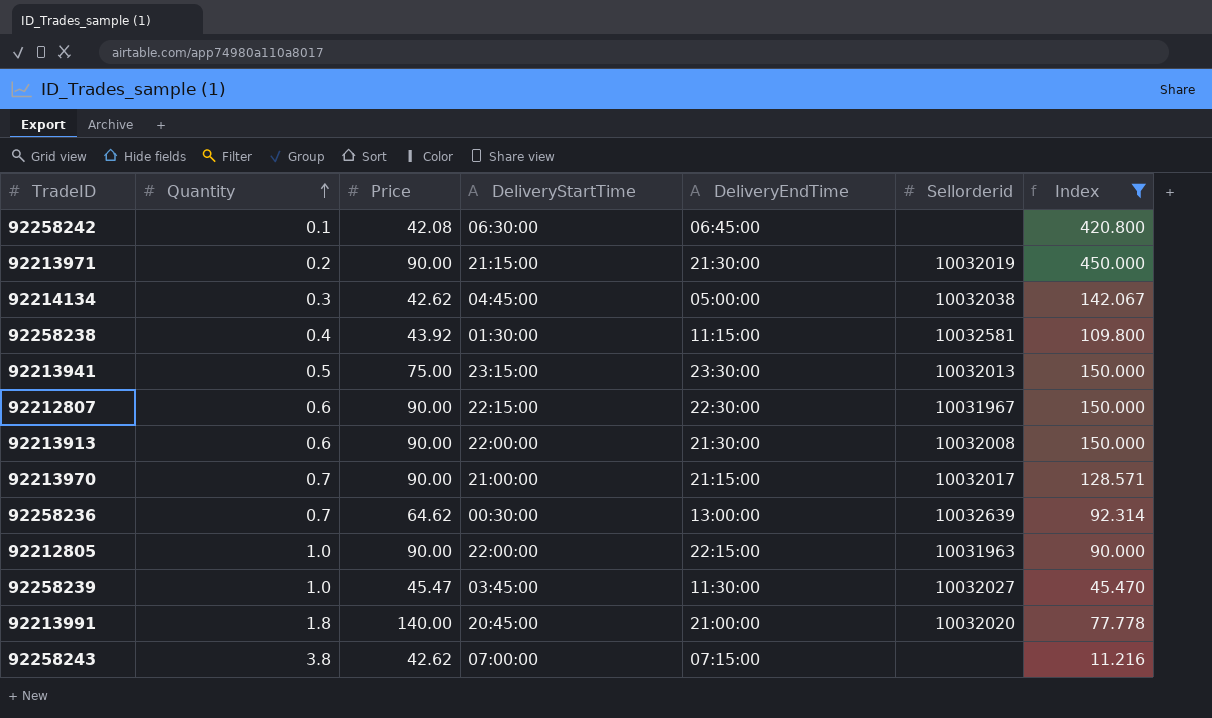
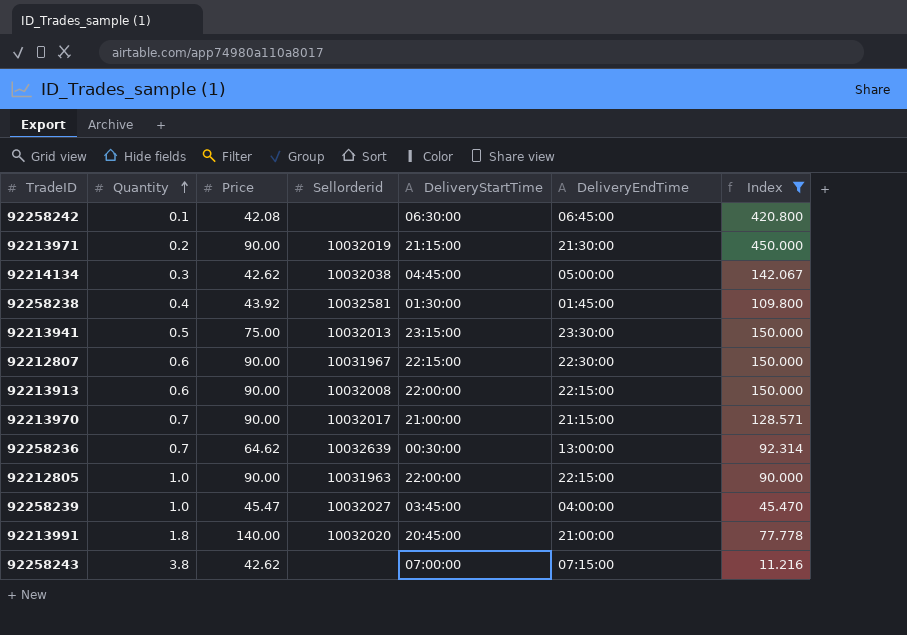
column Sellorderid | position: 6 -> 4
92258238 | DeliveryEndTime: 11:15:00 -> 01:45:00
92213913 | DeliveryEndTime: 21:30:00 -> 22:15:00
92258239 | DeliveryEndTime: 11:30:00 -> 04:00:00

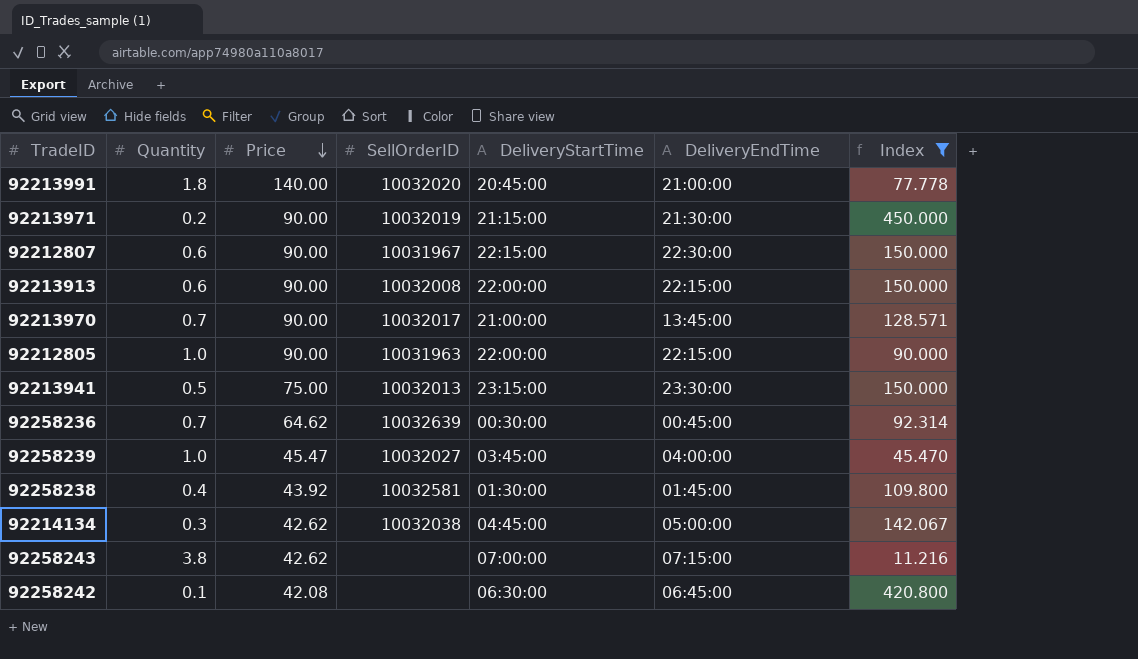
row order: Quantity ascending -> Price descending
column name: Sellorderid -> SellOrderID
92213970 | DeliveryEndTime: 21:15:00 -> 13:45:00
92258236 | DeliveryEndTime: 13:00:00 -> 00:45:00

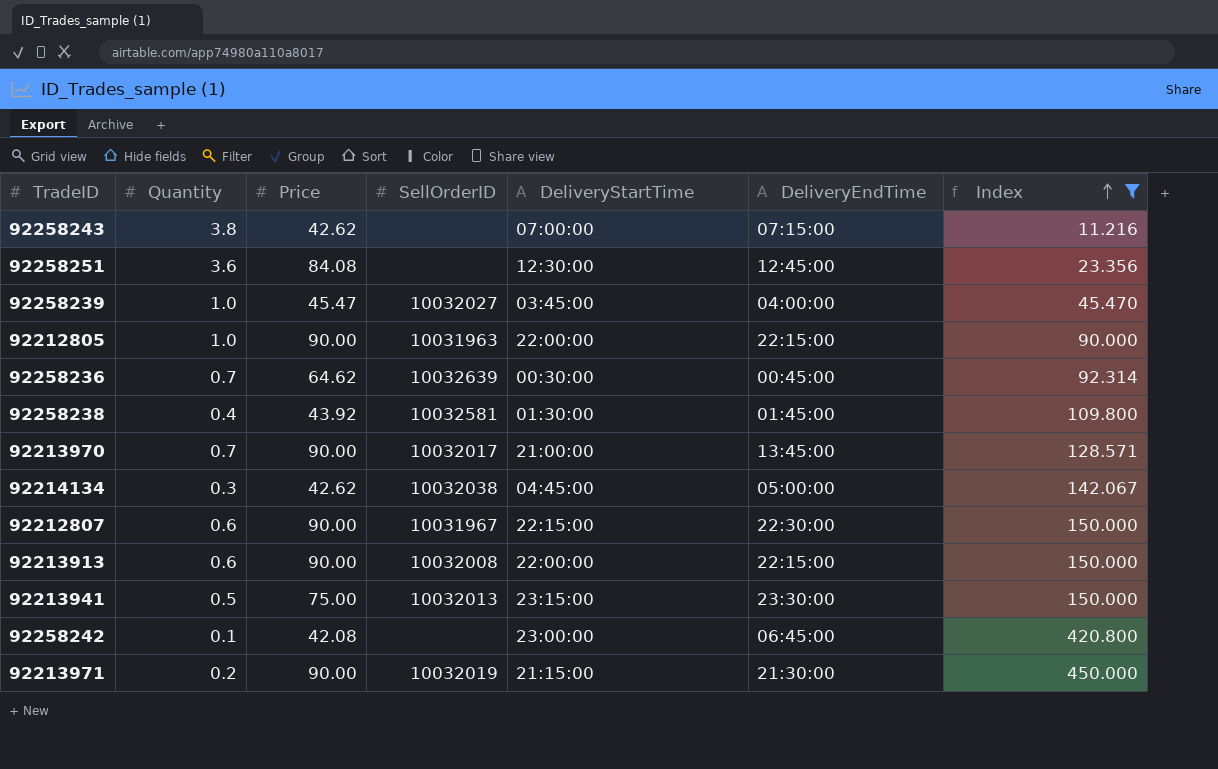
row order: Price descending -> Index ascending
row 92213991: 1.8 | 140.00 | 10032020 | 20:45:00 | 21:00:00 | 77.778 -> none
row 92258251: none -> 3.6 | 84.08 | none | 12:30:00 | 12:45:00 | 23.356
92258242 | DeliveryStartTime: 06:30:00 -> 23:00:00

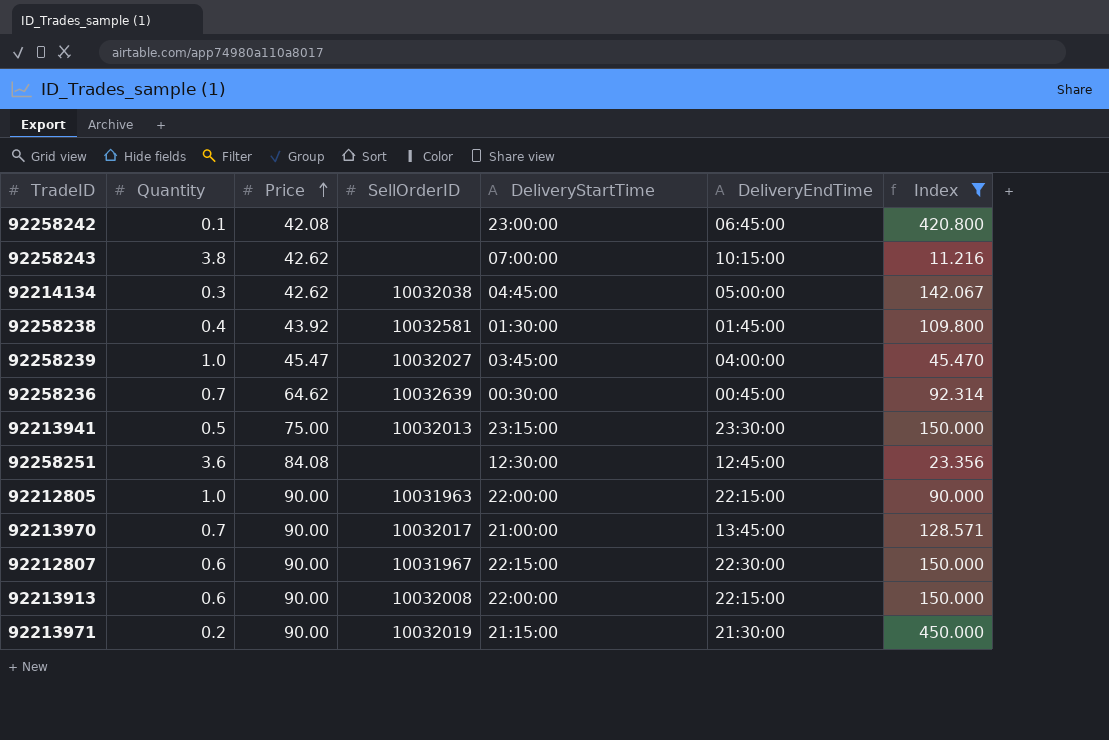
row order: Index ascending -> Price ascending
92258243 | DeliveryEndTime: 07:15:00 -> 10:15:00

